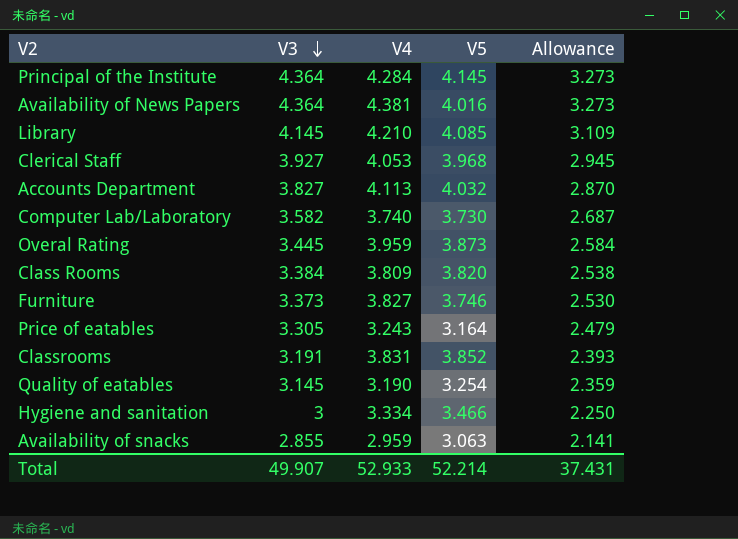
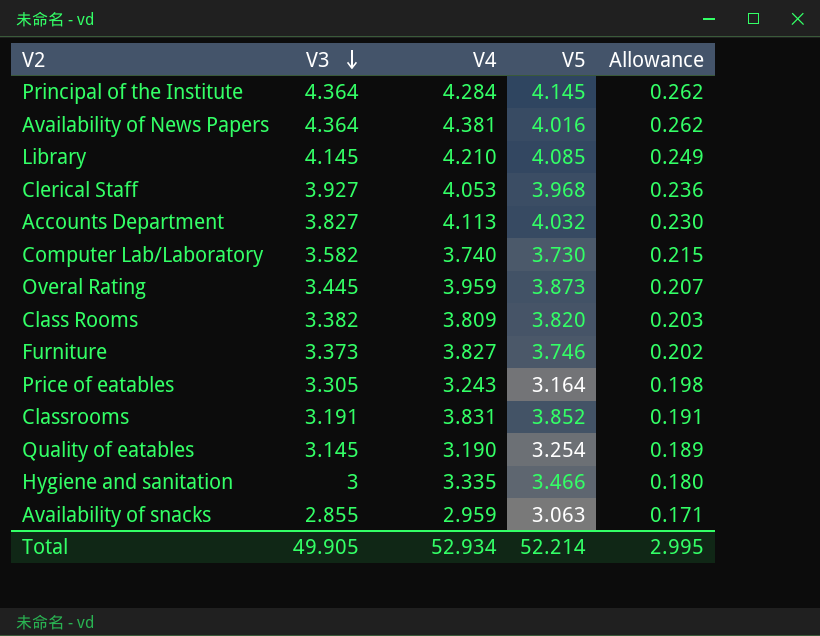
column Allowance | formula: [V3] * 0.75 -> [V3] * 0.06
Class Rooms | V3: 3.384 -> 3.382
Hygiene and sanitation | V4: 3.334 -> 3.335
Total | V3: 49.907 -> 49.905
Total | V4: 52.933 -> 52.934
Total | Allowance: 37.431 -> 2.995

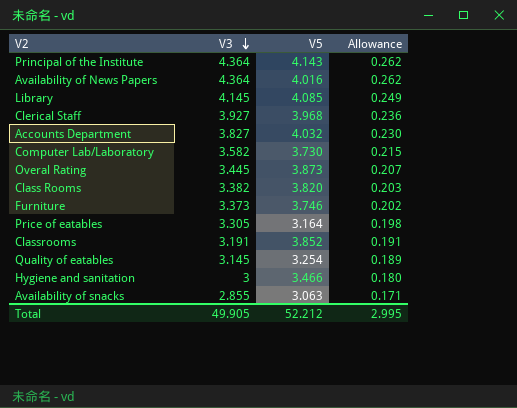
column V4 | position: 3 -> none
Principal of the Institute | V5: 4.145 -> 4.143
Total | V5: 52.214 -> 52.212

